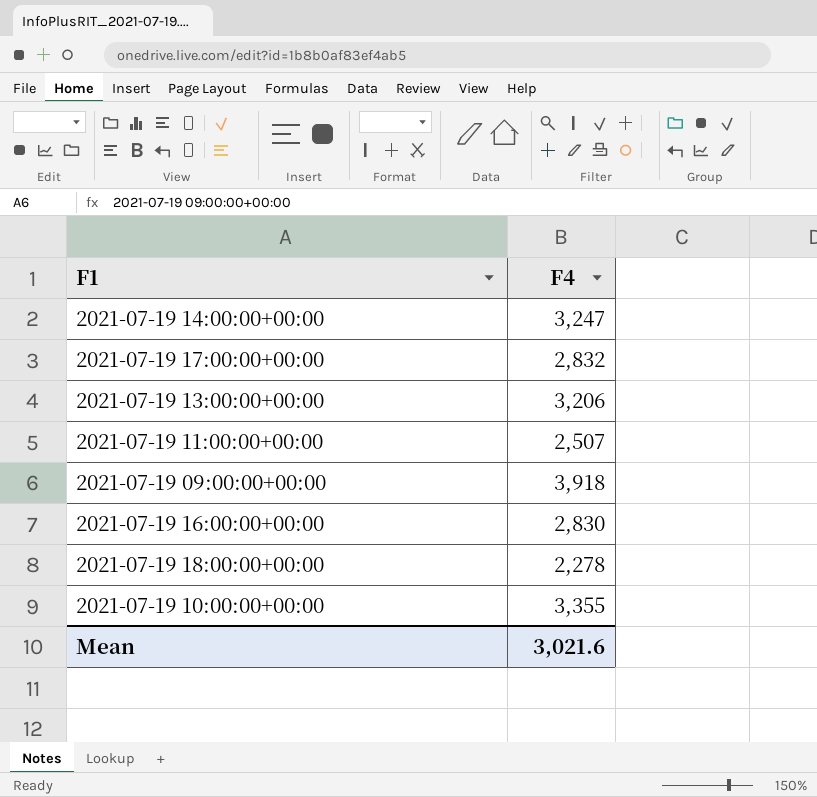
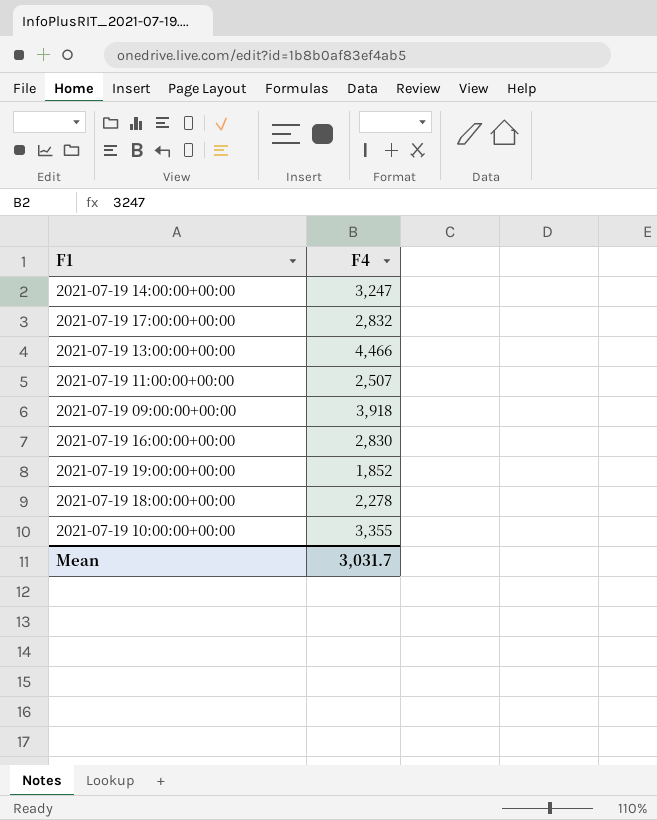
2021-07-19 13:00:00+00:00 | F4: 3,206 -> 4,466
row 2021-07-19 19:00:00+00:00: none -> 1,852
Mean | F4: 3,021.6 -> 3,031.7

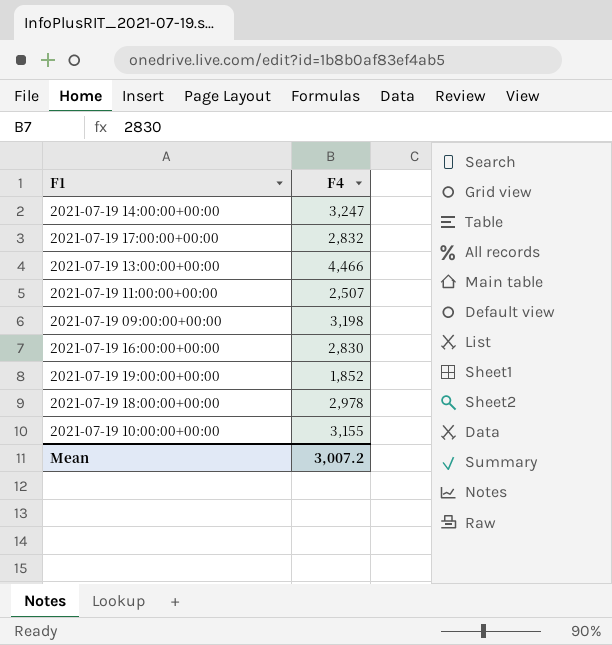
2021-07-19 09:00:00+00:00 | F4: 3,918 -> 3,198
2021-07-19 18:00:00+00:00 | F4: 2,278 -> 2,978
2021-07-19 10:00:00+00:00 | F4: 3,355 -> 3,155
Mean | F4: 3,031.7 -> 3,007.2

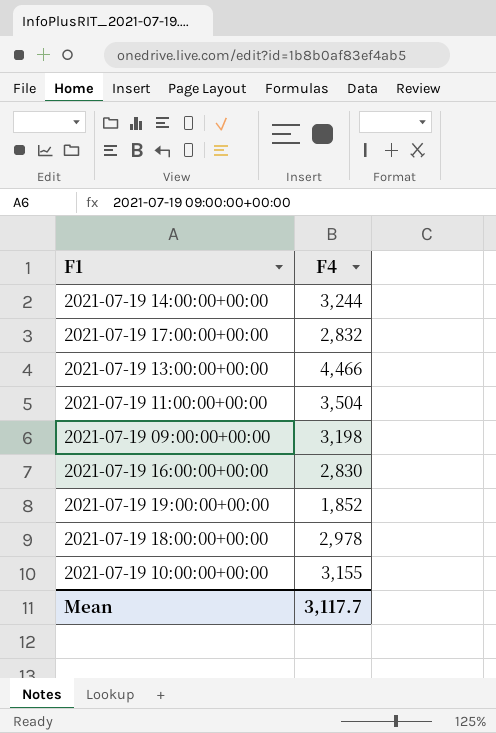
2021-07-19 14:00:00+00:00 | F4: 3,247 -> 3,244
2021-07-19 11:00:00+00:00 | F4: 2,507 -> 3,504
Mean | F4: 3,007.2 -> 3,117.7

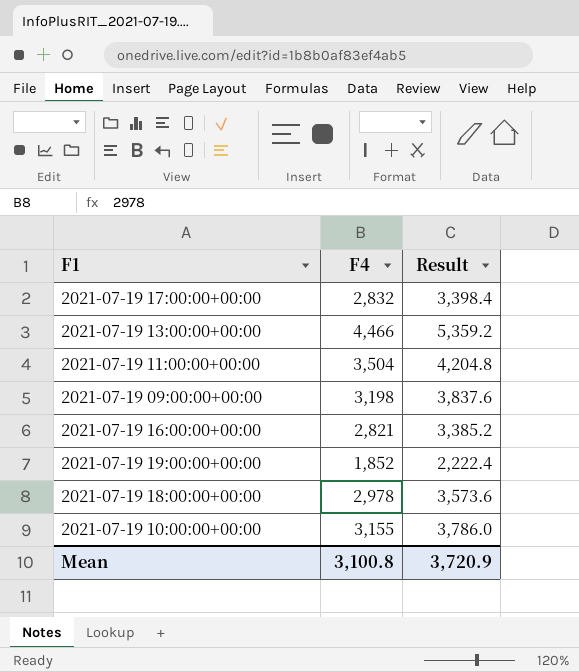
column Result | formula: none -> [F4] * 1.2
row 2021-07-19 14:00:00+00:00: 3,244 -> none
2021-07-19 16:00:00+00:00 | F4: 2,830 -> 2,821
Mean | F4: 3,117.7 -> 3,100.8

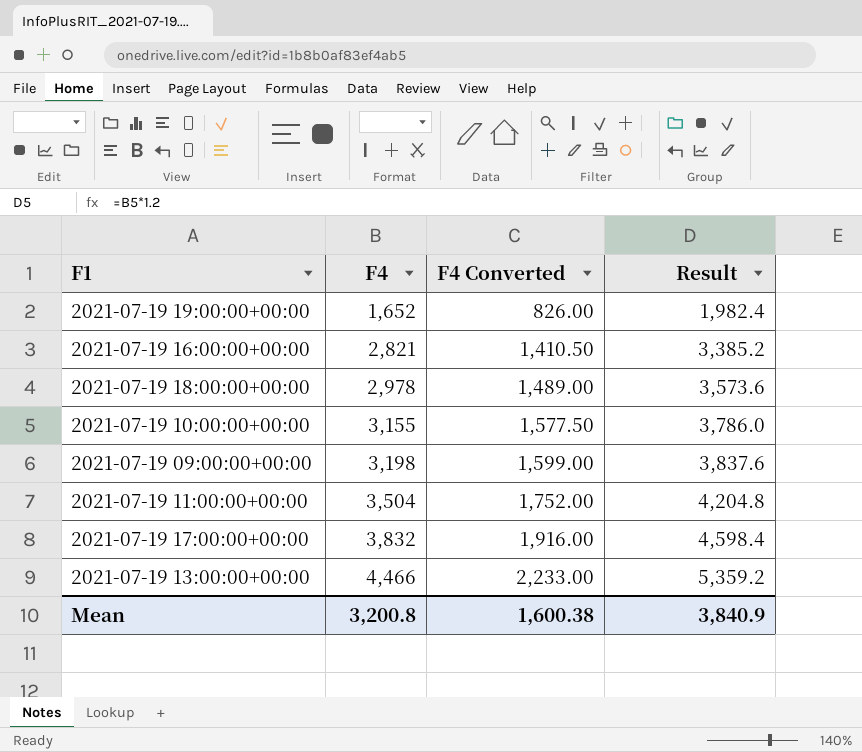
row order: none -> F4 ascending
column F4 Converted | formula: none -> [F4] * 0.5
2021-07-19 19:00:00+00:00 | F4: 1,852 -> 1,652
2021-07-19 19:00:00+00:00 | Result: 2,222.4 -> 1,982.4
2021-07-19 17:00:00+00:00 | F4: 2,832 -> 3,832
2021-07-19 17:00:00+00:00 | Result: 3,398.4 -> 4,598.4
Mean | F4: 3,100.8 -> 3,200.8
Mean | Result: 3,720.9 -> 3,840.9

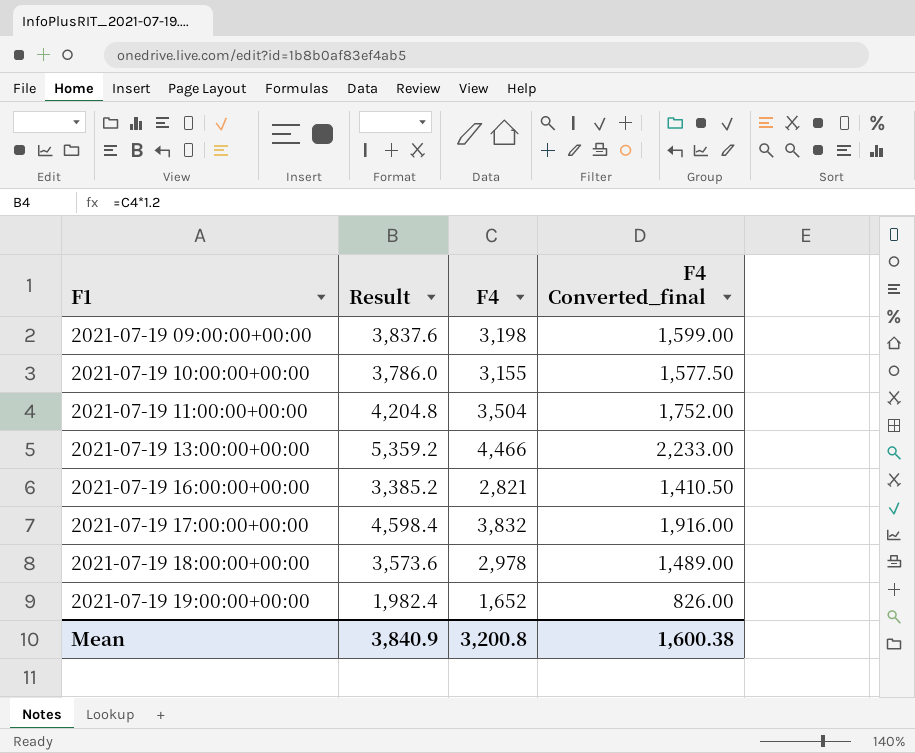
row order: F4 ascending -> F1 ascending
column Result | position: 4 -> 2
column name: F4 Converted -> F4 Converted_final

